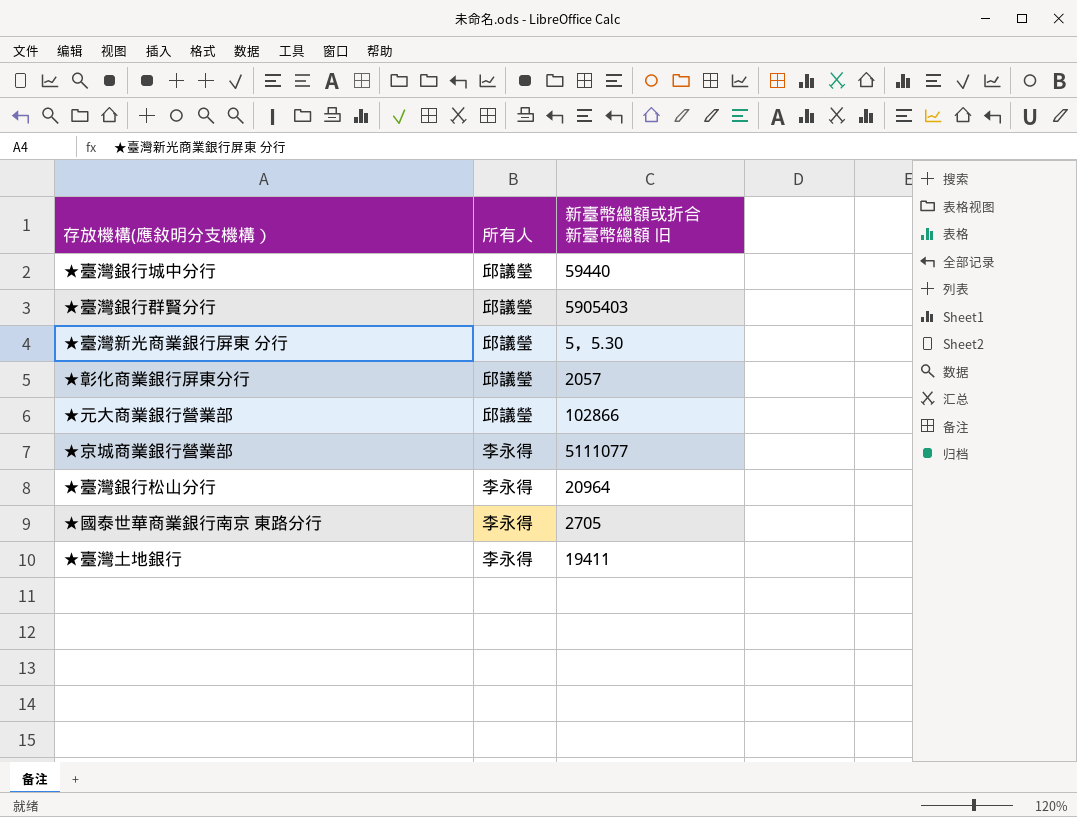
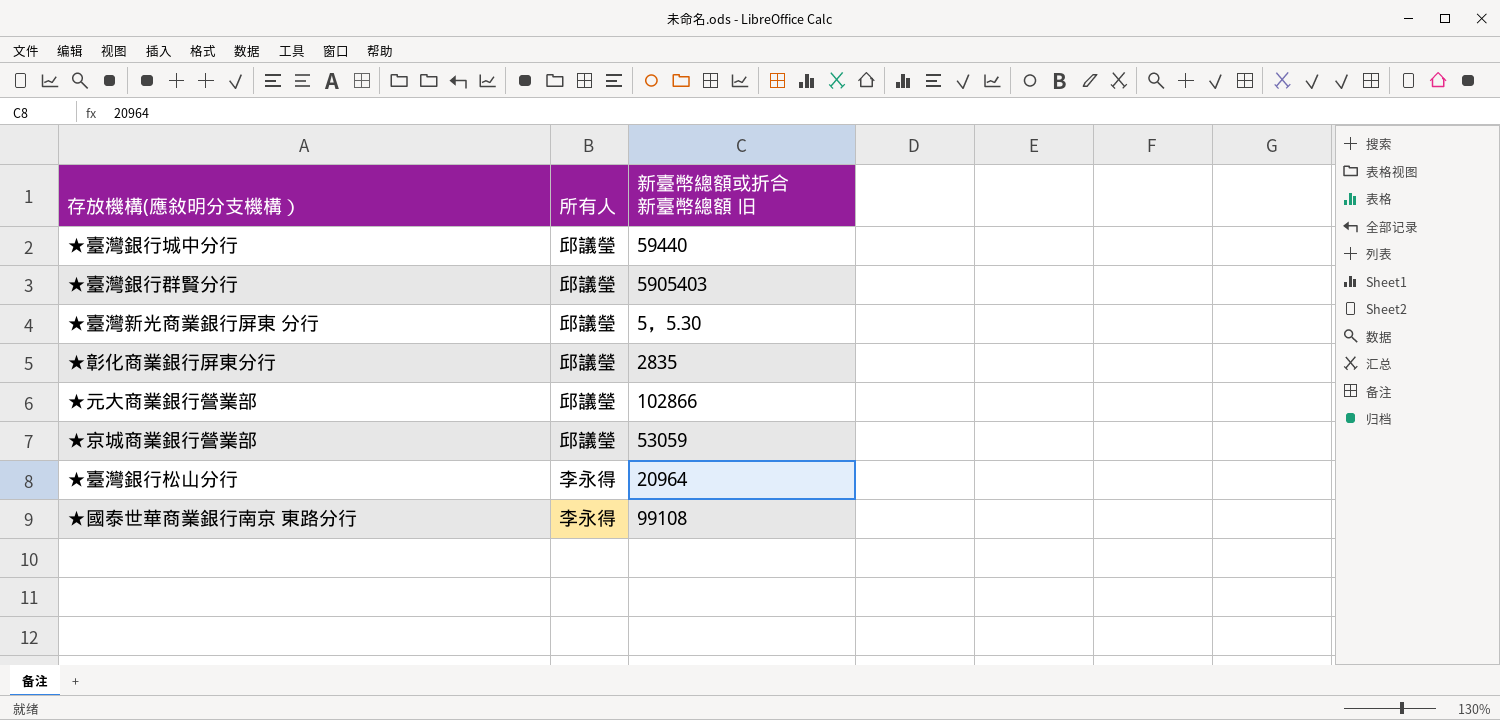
row ★臺灣土地銀行: 李永得 | 19411 -> none
★彰化商業銀行屏東分行 | 新臺幣總額或折合新臺幣總額 旧: 2057 -> 2835
★京城商業銀行營業部 | 所有人: 李永得 -> 邱議瑩
★京城商業銀行營業部 | 新臺幣總額或折合新臺幣總額 旧: 5111077 -> 53059
★國泰世華商業銀行南京 東路分行 | 新臺幣總額或折合新臺幣總額 旧: 2705 -> 99108

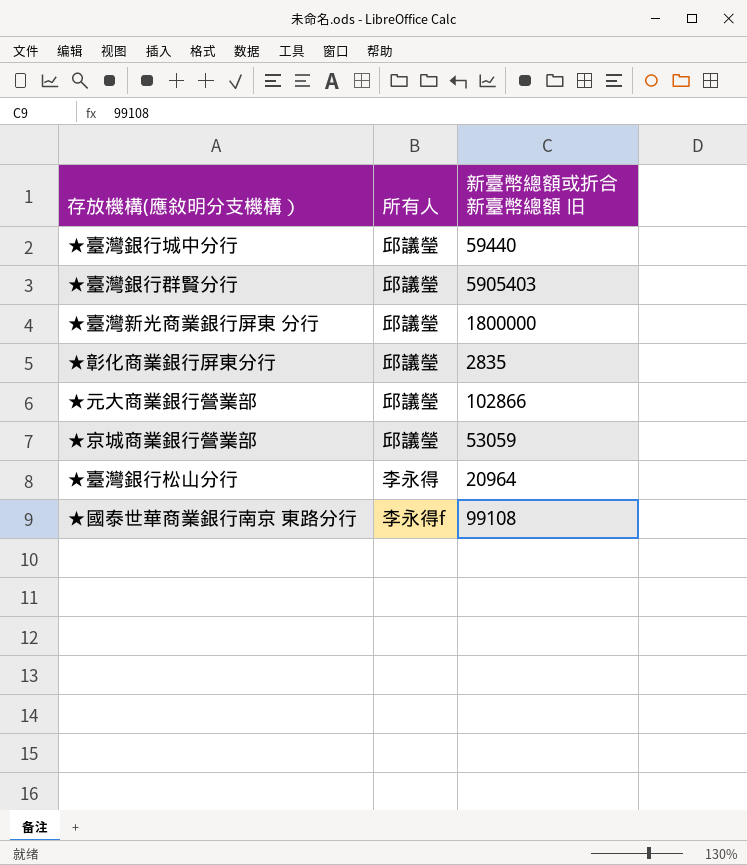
★臺灣新光商業銀行屏東 分行 | 新臺幣總額或折合新臺幣總額 旧: 5，5.30 -> 1800000
★國泰世華商業銀行南京 東路分行 | 所有人: 李永得 -> 李永得f

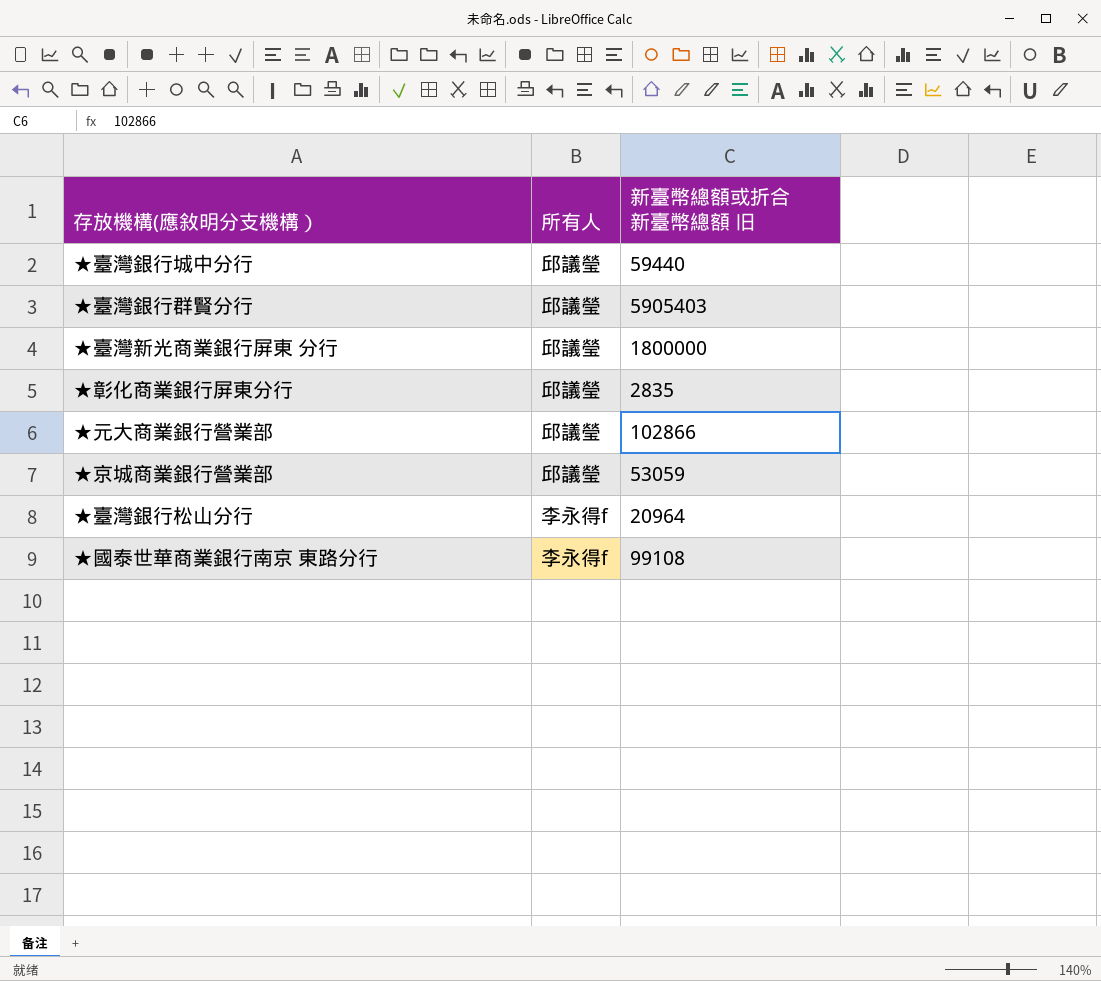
★臺灣銀行松山分行 | 所有人: 李永得 -> 李永得f

